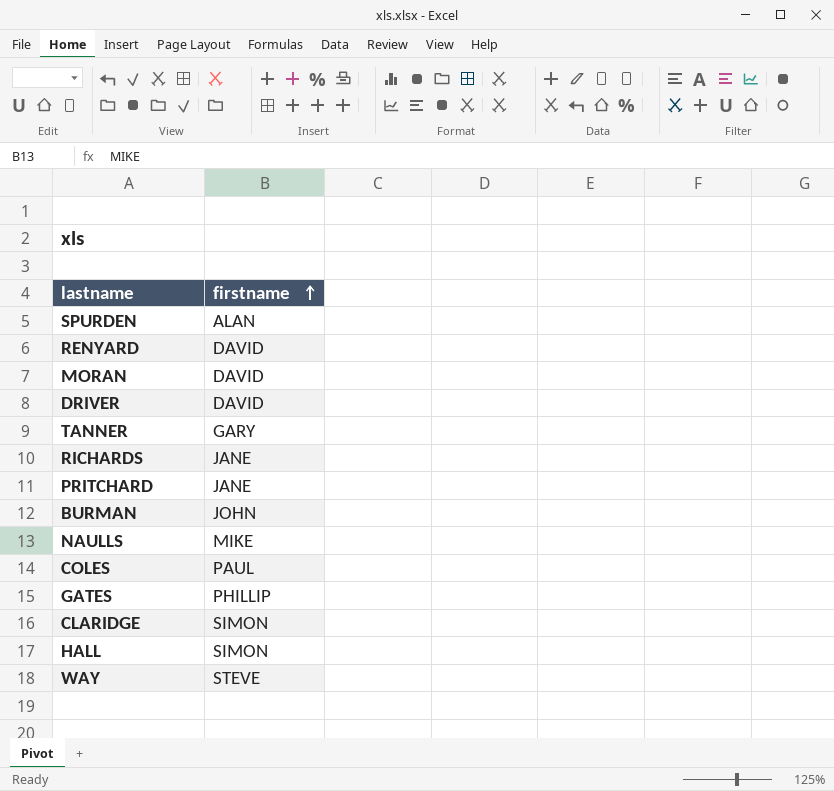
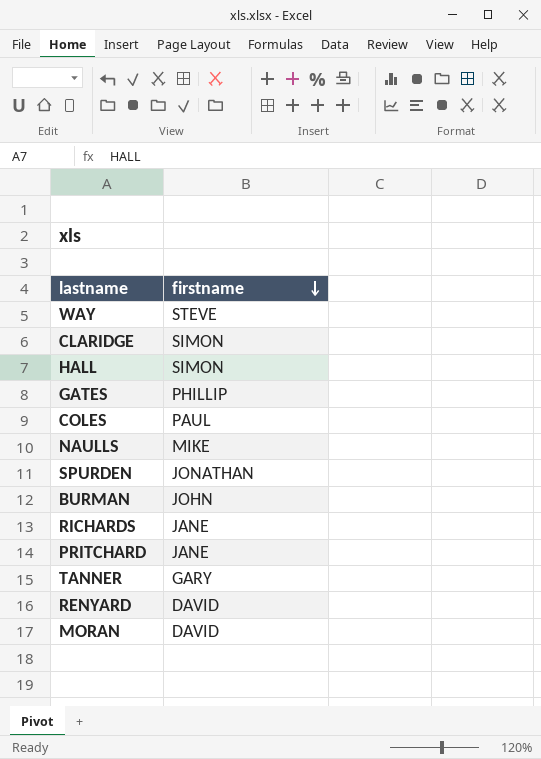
row order: firstname ascending -> firstname descending
row DRIVER: DAVID -> none
SPURDEN | firstname: ALAN -> JONATHAN

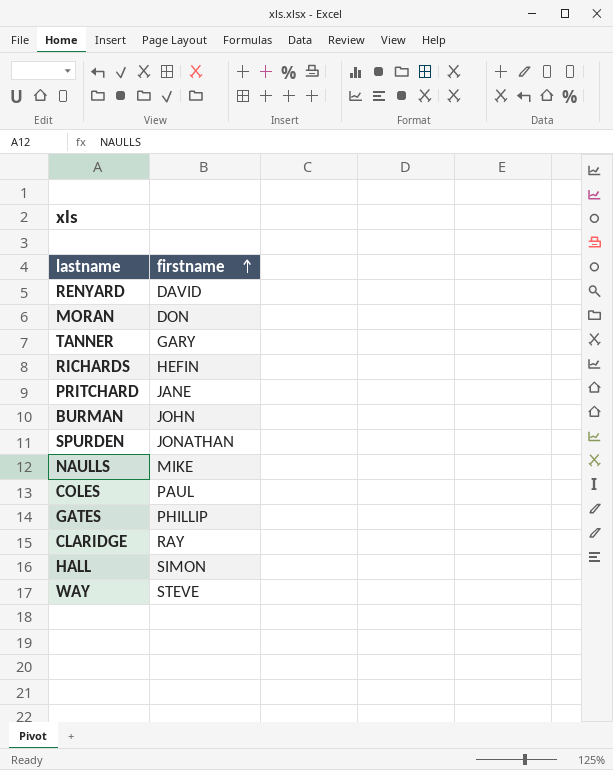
row order: firstname descending -> firstname ascending
MORAN | firstname: DAVID -> DON
RICHARDS | firstname: JANE -> HEFIN
CLARIDGE | firstname: SIMON -> RAY

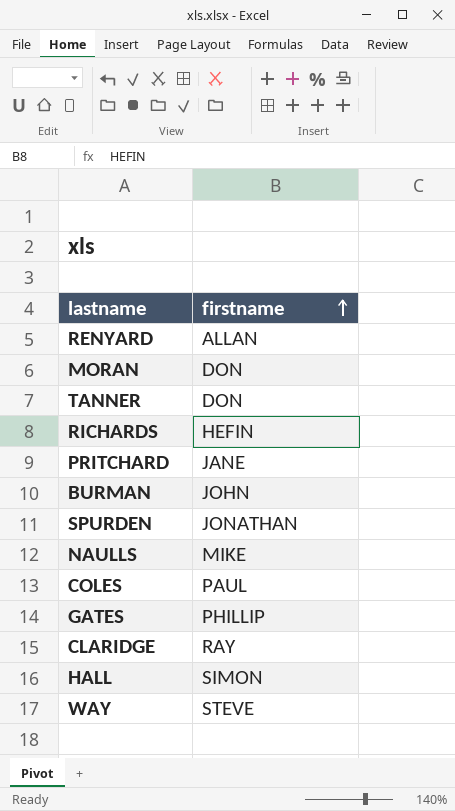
RENYARD | firstname: DAVID -> ALLAN
TANNER | firstname: GARY -> DON

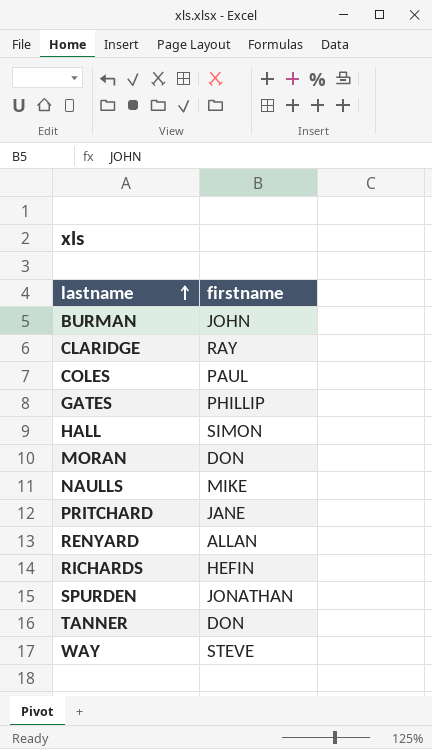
row order: firstname ascending -> lastname ascending

